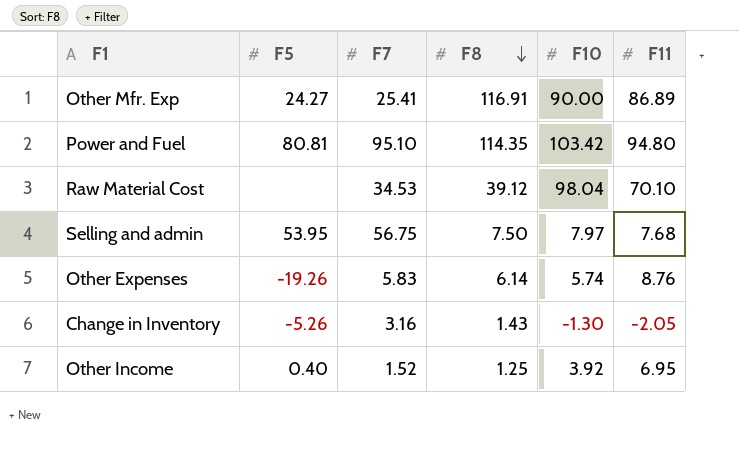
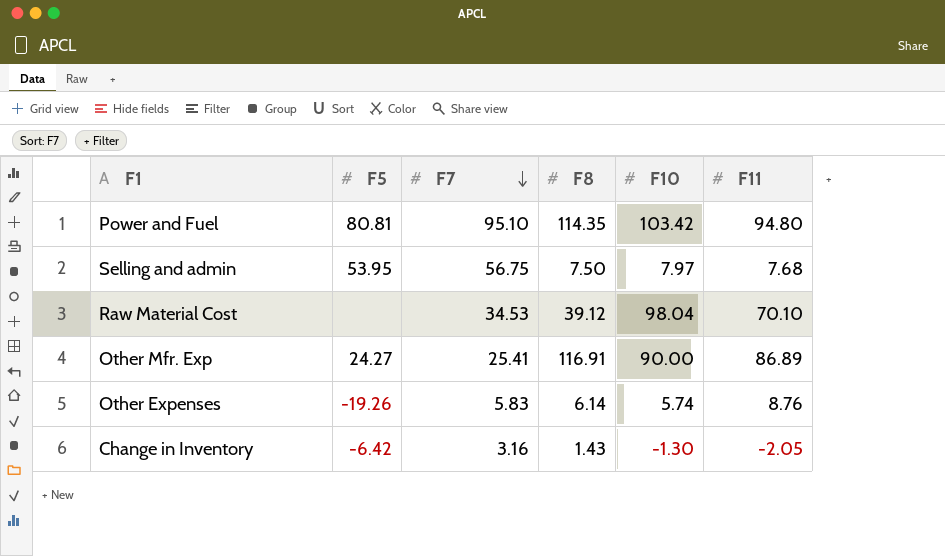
row order: F8 descending -> F7 descending
row Other Income: 0.40 | 1.52 | 1.25 | 3.92 | 6.95 -> none
Change in Inventory | F5: -5.26 -> -6.42

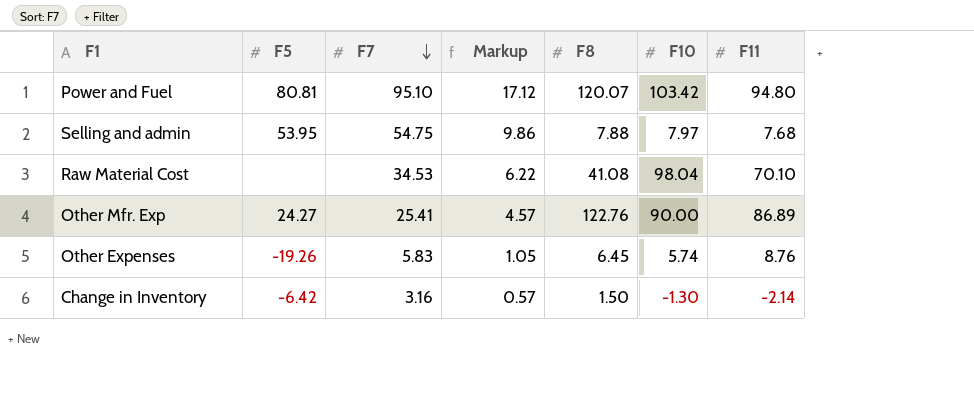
column Markup | formula: none -> [F7] * 0.18
Power and Fuel | F8: 114.35 -> 120.07
Selling and admin | F7: 56.75 -> 54.75
Selling and admin | F8: 7.50 -> 7.88
Raw Material Cost | F8: 39.12 -> 41.08
Other Mfr. Exp | F8: 116.91 -> 122.76
Other Expenses | F8: 6.14 -> 6.45
Change in Inventory | F8: 1.43 -> 1.50
Change in Inventory | F11: -2.05 -> -2.14

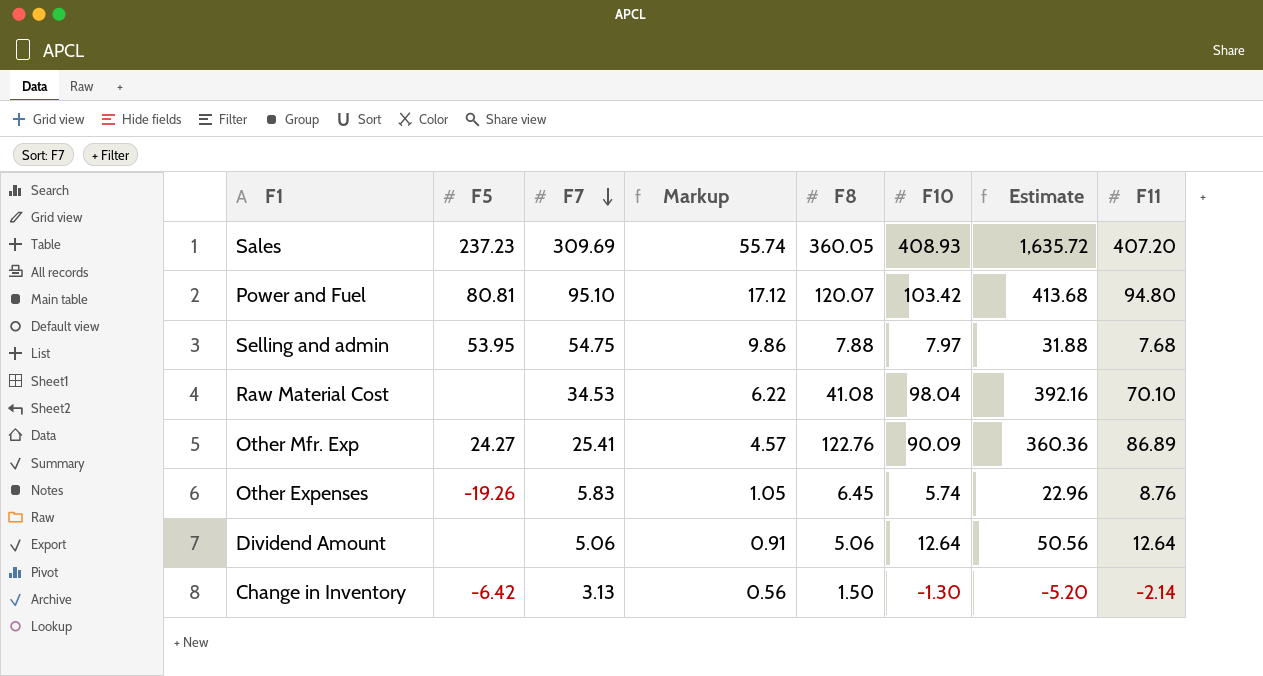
column Estimate | formula: none -> [F10] * 4
row Sales: none -> 237.23 | 309.69 | 55.74 | 360.05 | 408.93 | 1,635.72 | 407.20
Other Mfr. Exp | F10: 90.00 -> 90.09
row Dividend Amount: none -> none | 5.06 | 0.91 | 5.06 | 12.64 | 50.56 | 12.64
Change in Inventory | F7: 3.16 -> 3.13
Change in Inventory | Markup: 0.57 -> 0.56

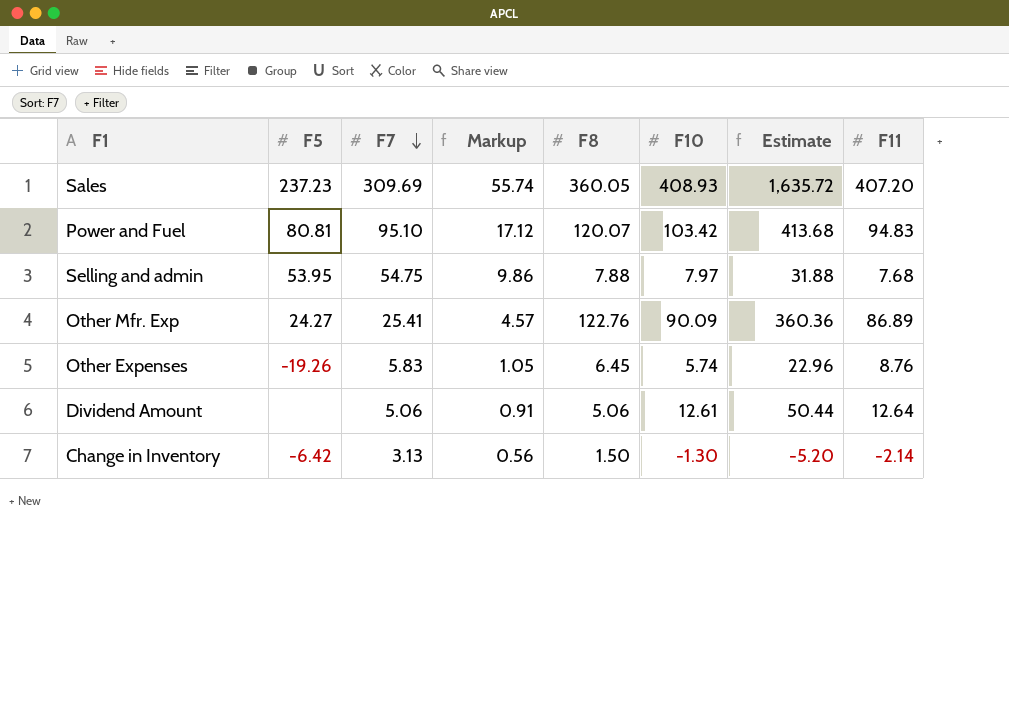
row Raw Material Cost: none | 34.53 | 6.22 | 41.08 | 98.04 | 392.16 | 70.10 -> none
Power and Fuel | F11: 94.80 -> 94.83
Dividend Amount | F10: 12.64 -> 12.61
Dividend Amount | Estimate: 50.56 -> 50.44

